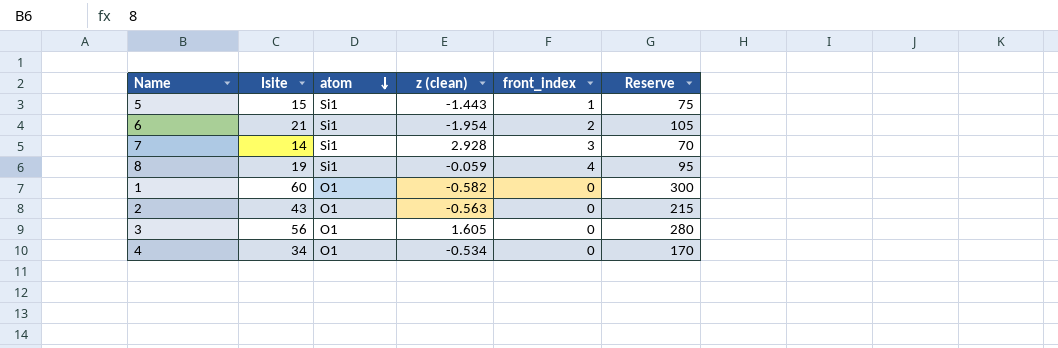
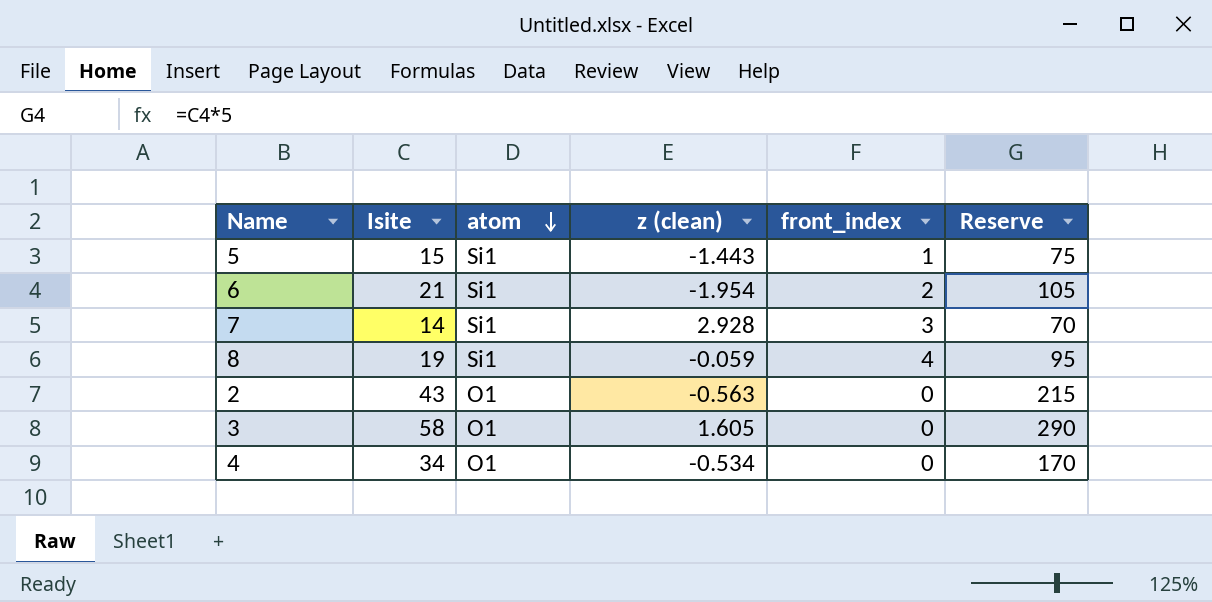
row 1: 60 | O1 | -0.582 | 0 | 300 -> none
3 | Isite: 56 -> 58
3 | Reserve: 280 -> 290

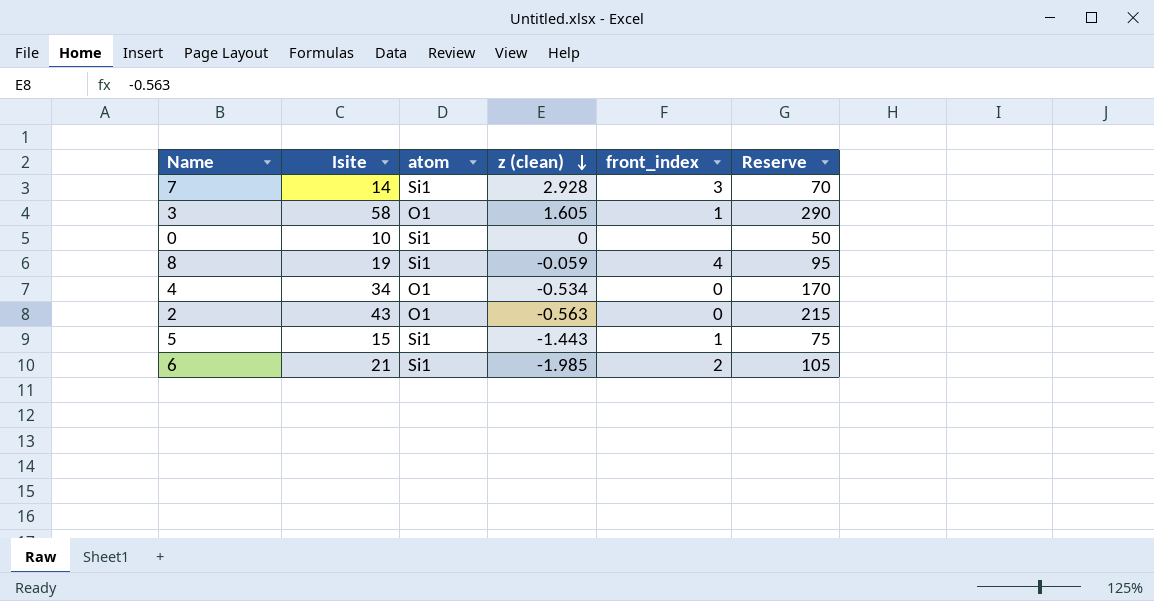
row order: atom descending -> z (clean) descending
3 | front_index: 0 -> 1
row 0: none -> 10 | Si1 | 0 | none | 50
6 | z (clean): -1.954 -> -1.985

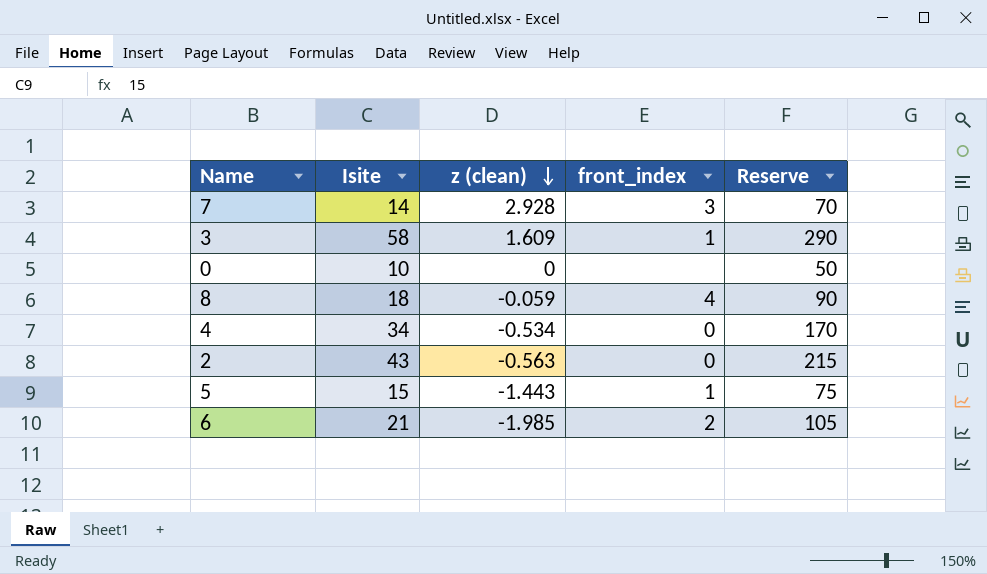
column atom | position: 3 -> none
3 | z (clean): 1.605 -> 1.609
8 | Isite: 19 -> 18
8 | Reserve: 95 -> 90

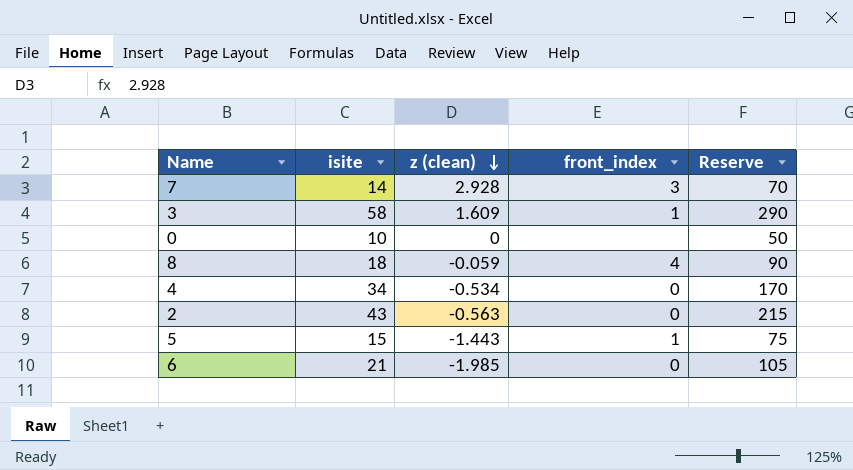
column name: Isite -> isite
6 | front_index: 2 -> 0

